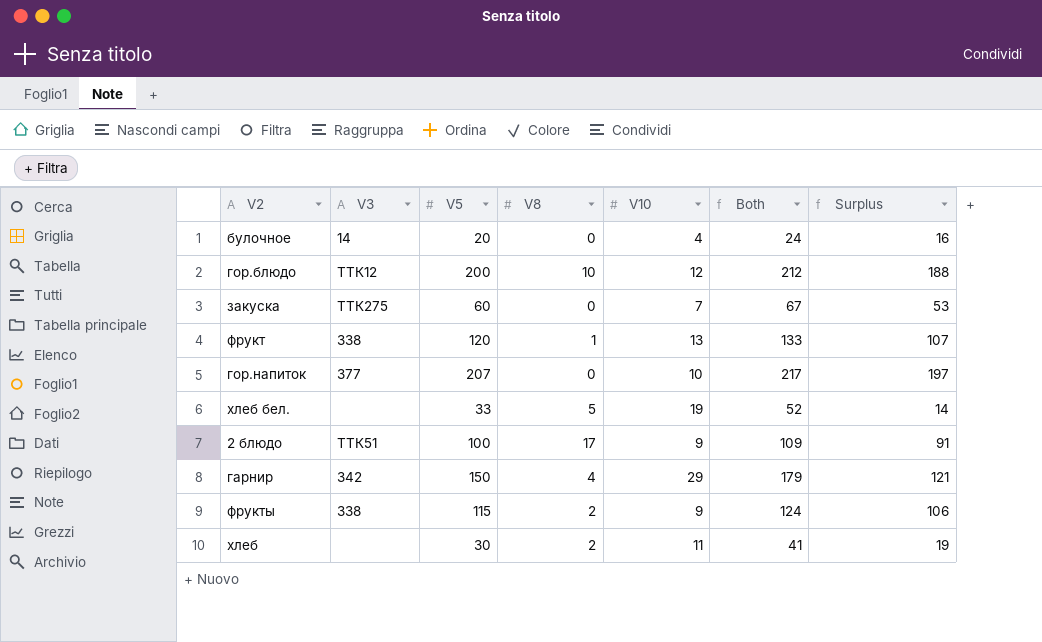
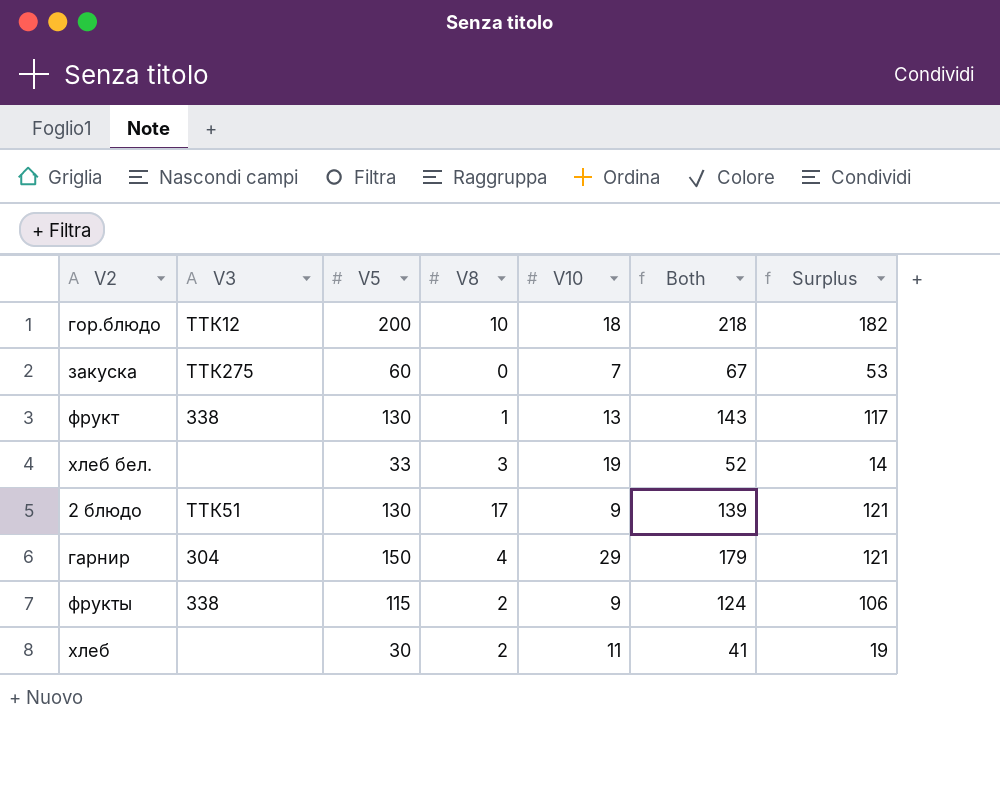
row булочное: 14 | 20 | 0 | 4 | 24 | 16 -> none
row гор.напиток: 377 | 207 | 0 | 10 | 217 | 197 -> none
гор.блюдо | V10: 12 -> 18
гор.блюдо | Both: 212 -> 218
гор.блюдо | Surplus: 188 -> 182
фрукт | V5: 120 -> 130
фрукт | Both: 133 -> 143
фрукт | Surplus: 107 -> 117
хлеб бел. | V8: 5 -> 3
2 блюдо | V5: 100 -> 130
2 блюдо | Both: 109 -> 139
2 блюдо | Surplus: 91 -> 121
гарнир | V3: 342 -> 304

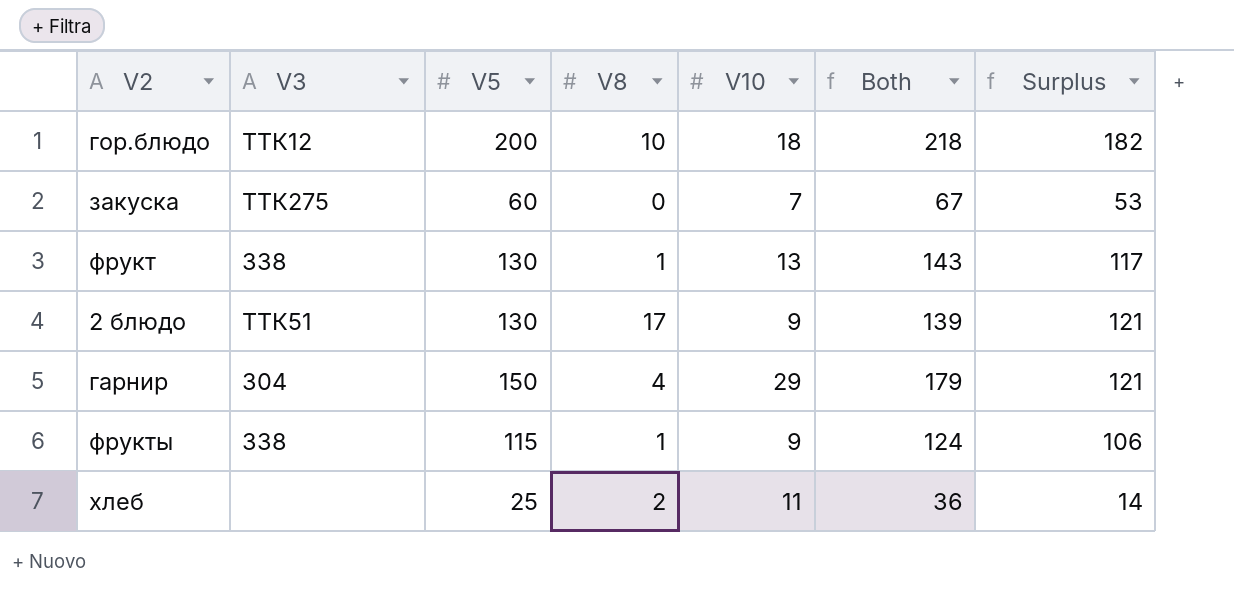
row хлеб бел.: none | 33 | 3 | 19 | 52 | 14 -> none
фрукты | V8: 2 -> 1
хлеб | V5: 30 -> 25
хлеб | Both: 41 -> 36
хлеб | Surplus: 19 -> 14

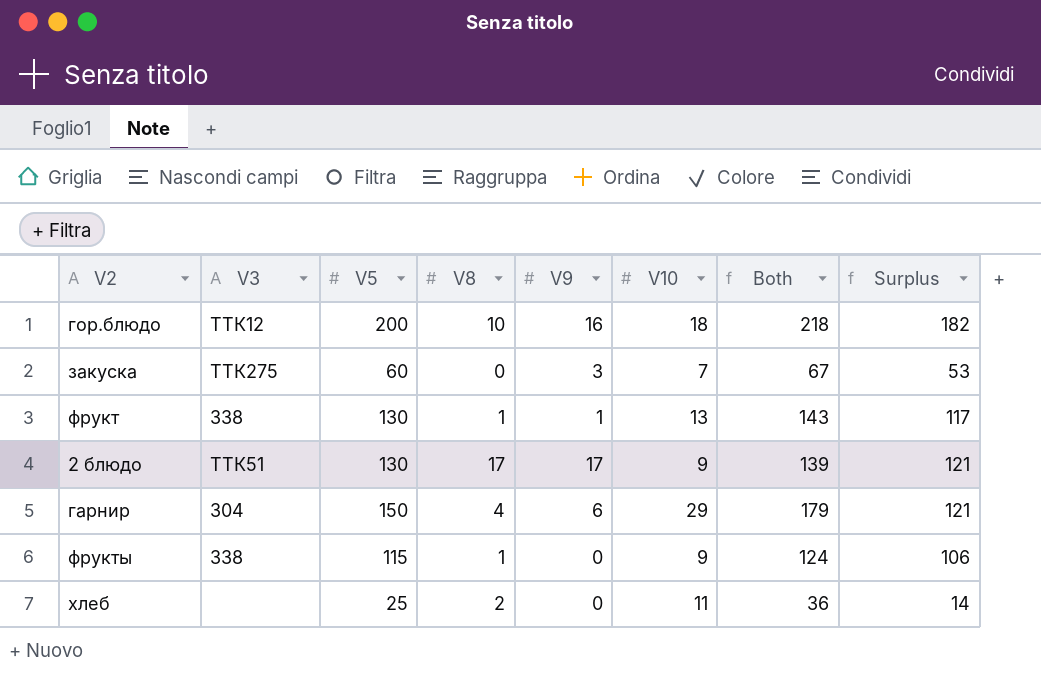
column V9 | position: none -> 5

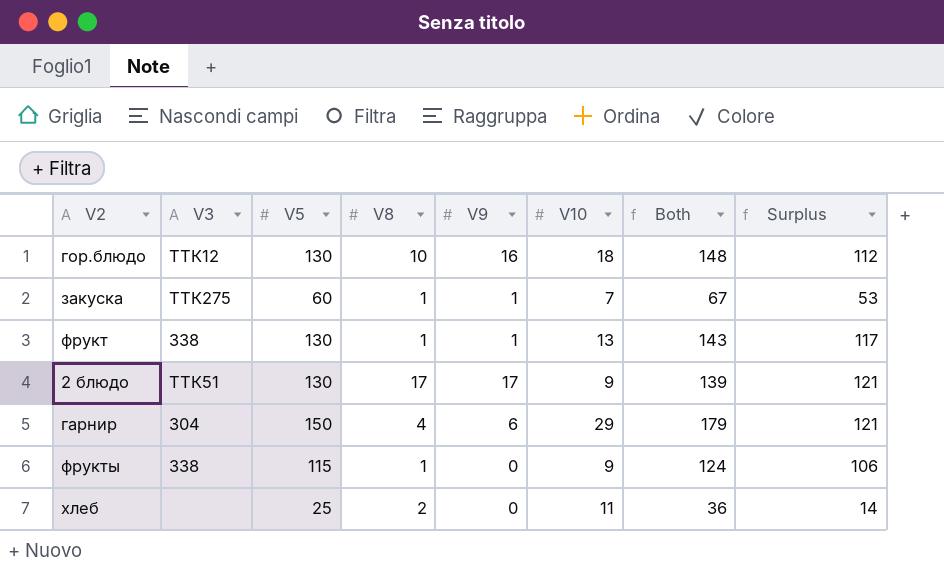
гор.блюдо | V5: 200 -> 130
гор.блюдо | Both: 218 -> 148
гор.блюдо | Surplus: 182 -> 112
закуска | V8: 0 -> 1
закуска | V9: 3 -> 1

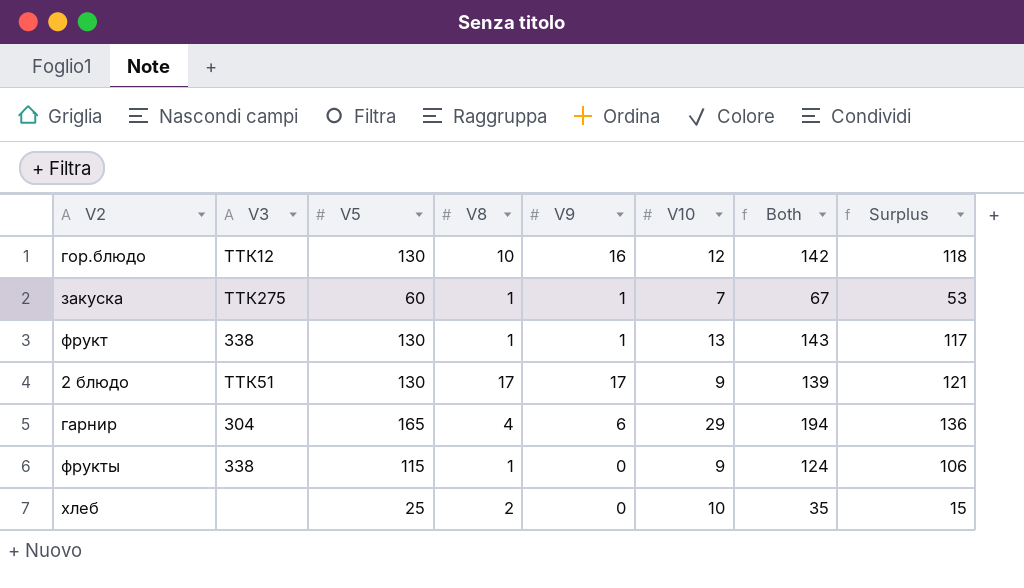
гор.блюдо | V10: 18 -> 12
гор.блюдо | Both: 148 -> 142
гор.блюдо | Surplus: 112 -> 118
гарнир | V5: 150 -> 165
гарнир | Both: 179 -> 194
гарнир | Surplus: 121 -> 136
хлеб | V10: 11 -> 10
хлеб | Both: 36 -> 35
хлеб | Surplus: 14 -> 15

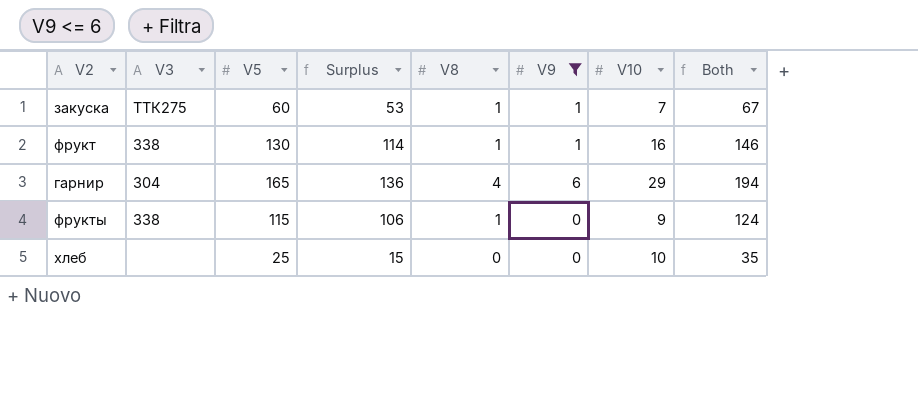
filter: none -> V9 <= 6
column Surplus | position: 8 -> 4
фрукт | Surplus: 117 -> 114
фрукт | V10: 13 -> 16
фрукт | Both: 143 -> 146
хлеб | V8: 2 -> 0

